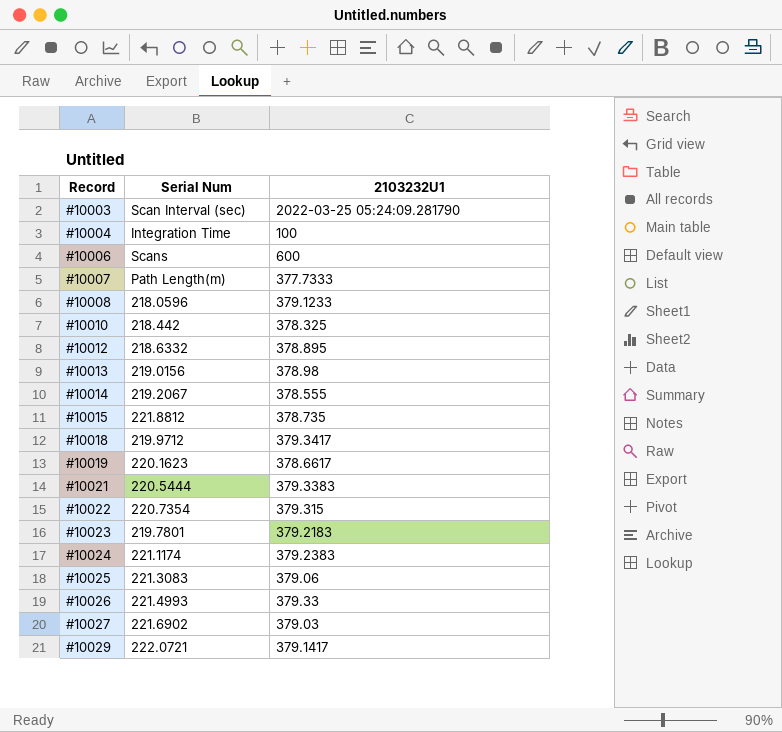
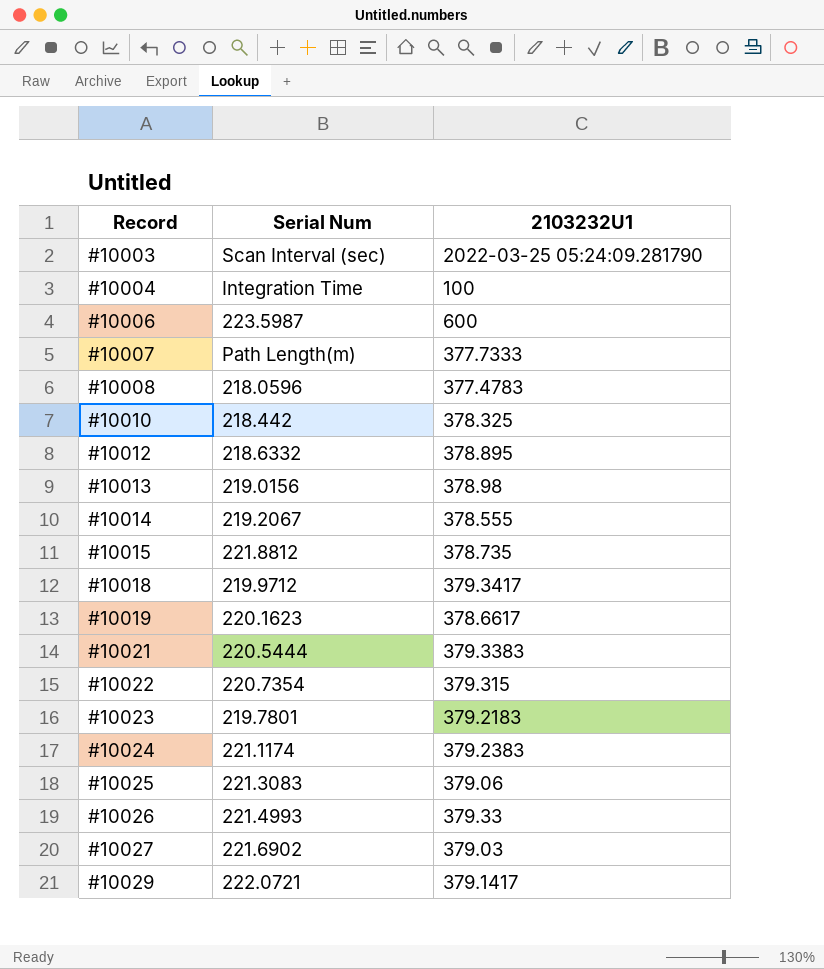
#10006 | Serial Num: Scans -> 223.5987
#10008 | 2103232U1: 379.1233 -> 377.4783

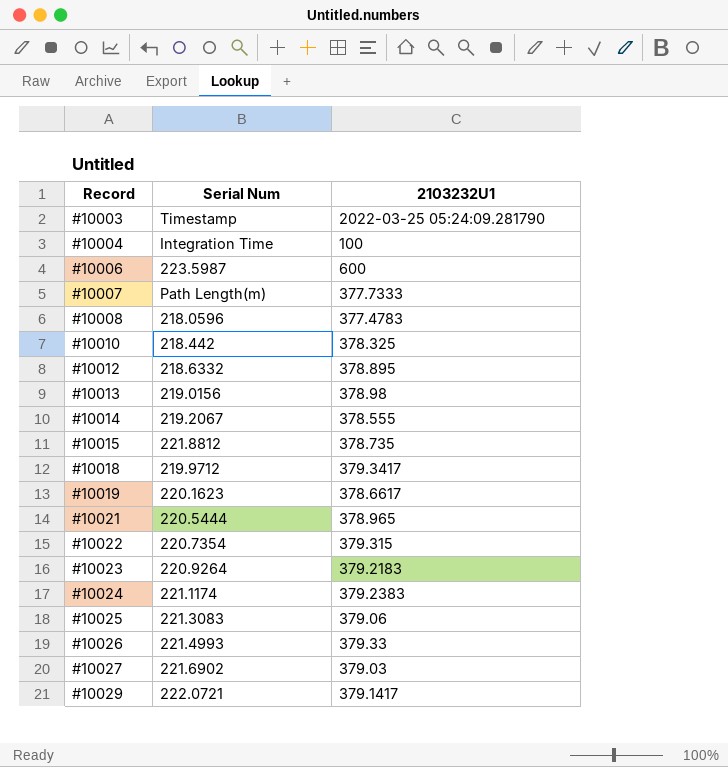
#10003 | Serial Num: Scan Interval (sec) -> Timestamp
#10021 | 2103232U1: 379.3383 -> 378.965
#10023 | Serial Num: 219.7801 -> 220.9264

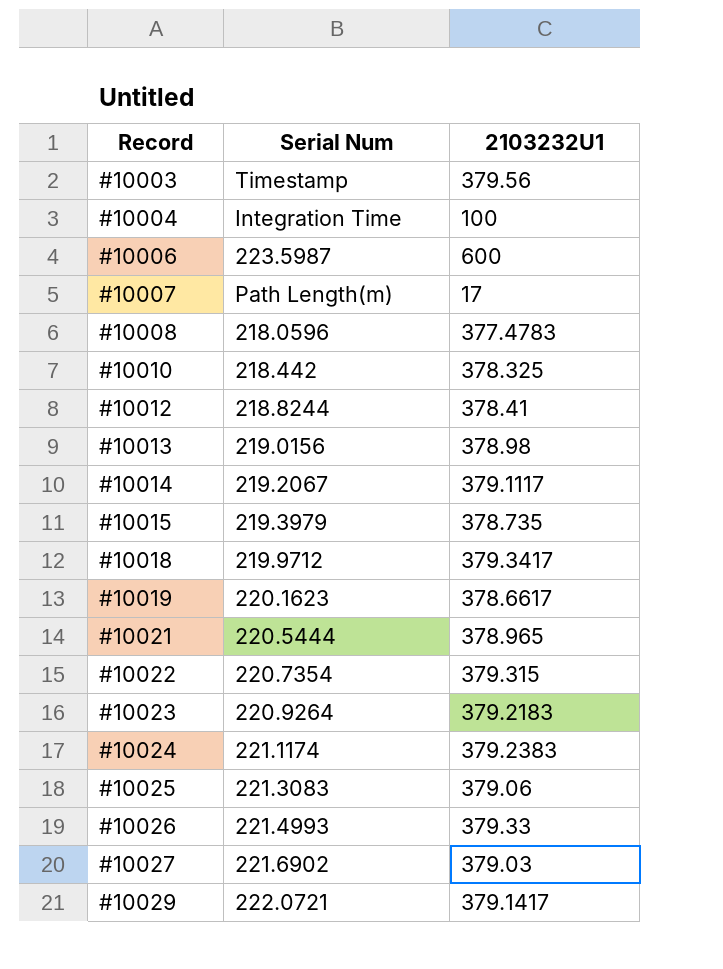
#10003 | 2103232U1: 2022-03-25 05:24:09.281790 -> 379.56
#10007 | 2103232U1: 377.7333 -> 17
#10012 | Serial Num: 218.6332 -> 218.8244
#10012 | 2103232U1: 378.895 -> 378.41
#10014 | 2103232U1: 378.555 -> 379.1117
#10015 | Serial Num: 221.8812 -> 219.3979

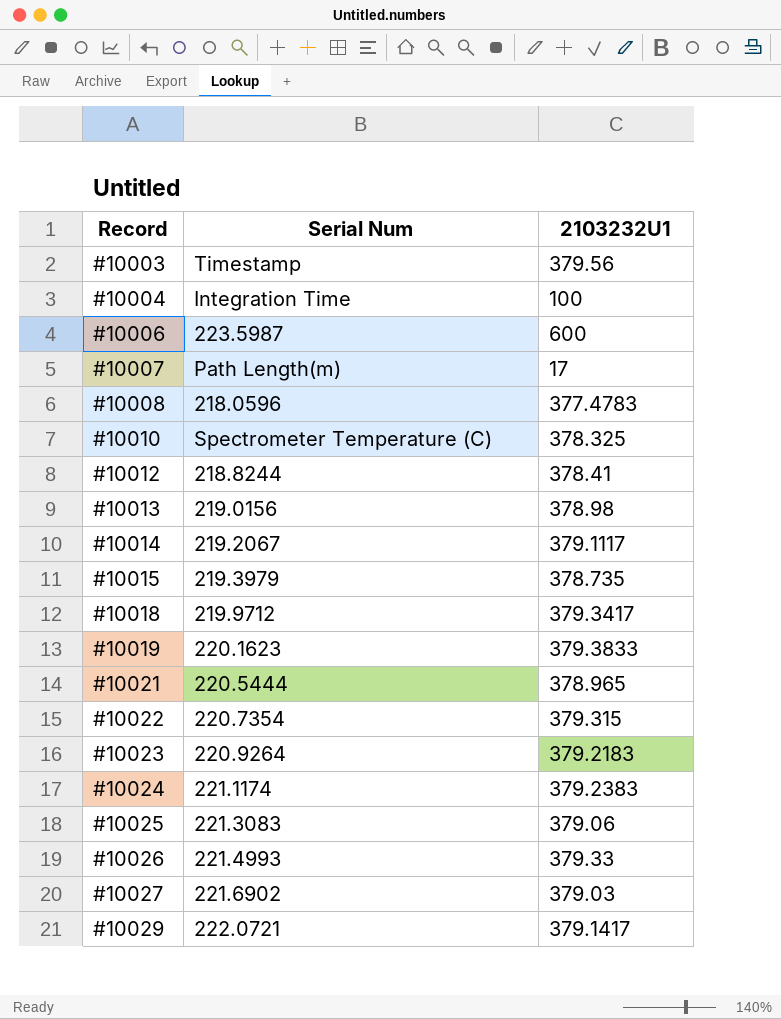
#10010 | Serial Num: 218.442 -> Spectrometer Temperature (C)
#10019 | 2103232U1: 378.6617 -> 379.3833

